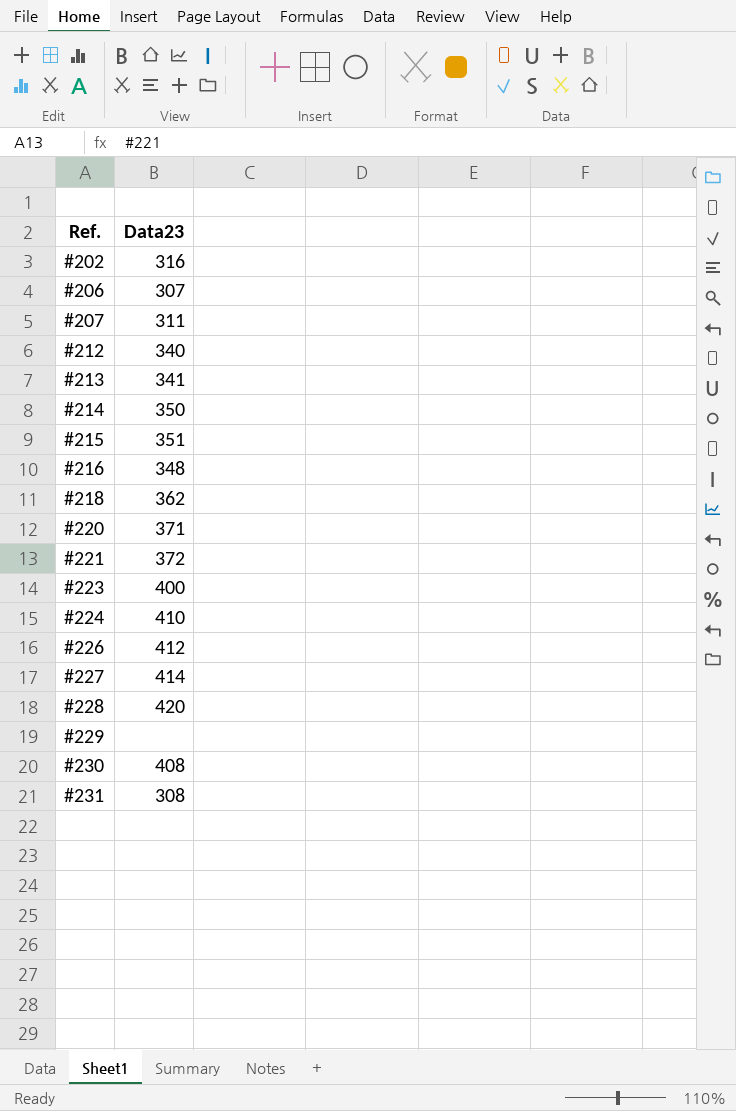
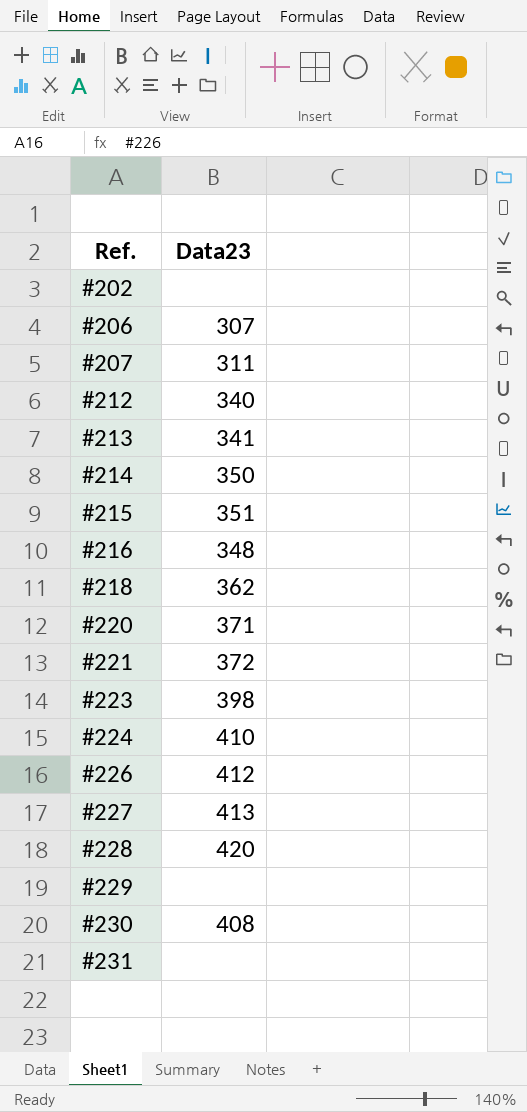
#202 | Data23: 316 -> none
#223 | Data23: 400 -> 398
#227 | Data23: 414 -> 413
#231 | Data23: 308 -> none

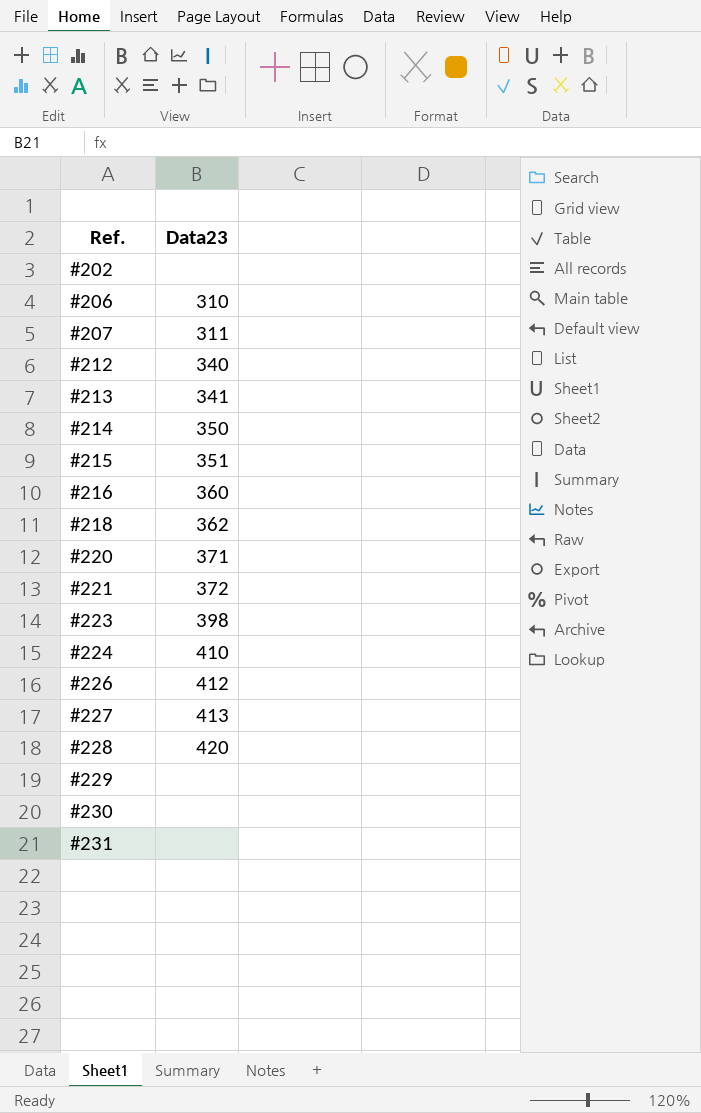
#206 | Data23: 307 -> 310
#216 | Data23: 348 -> 360
#230 | Data23: 408 -> none

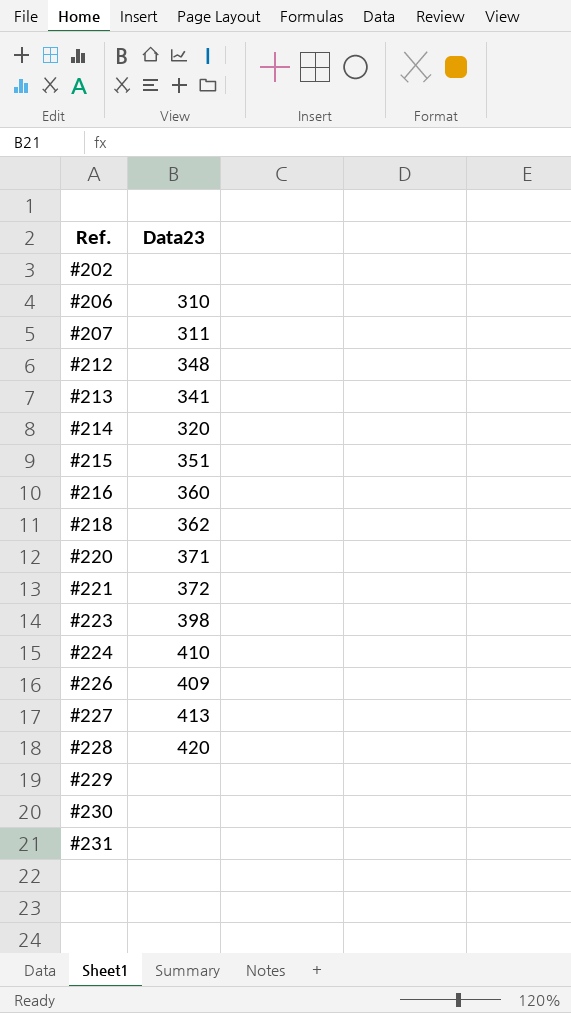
#212 | Data23: 340 -> 348
#214 | Data23: 350 -> 320
#226 | Data23: 412 -> 409

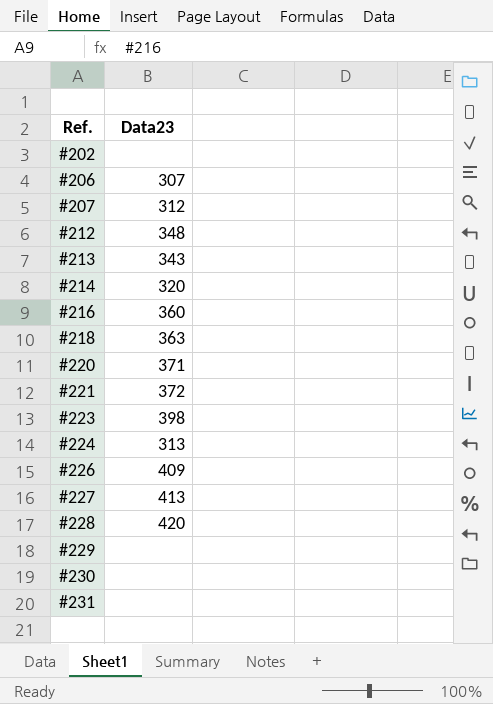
row #215: 351 -> none
#206 | Data23: 310 -> 307
#207 | Data23: 311 -> 312
#213 | Data23: 341 -> 343
#218 | Data23: 362 -> 363
#224 | Data23: 410 -> 313

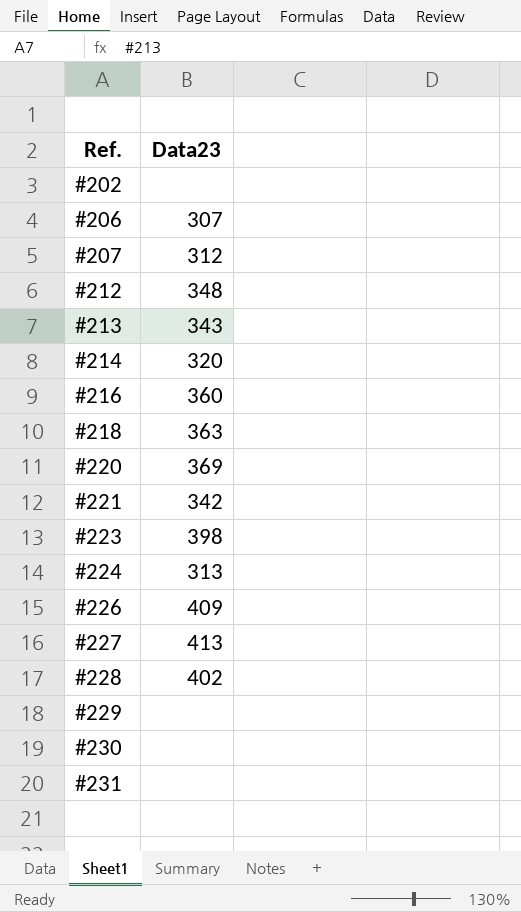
#220 | Data23: 371 -> 369
#221 | Data23: 372 -> 342
#228 | Data23: 420 -> 402

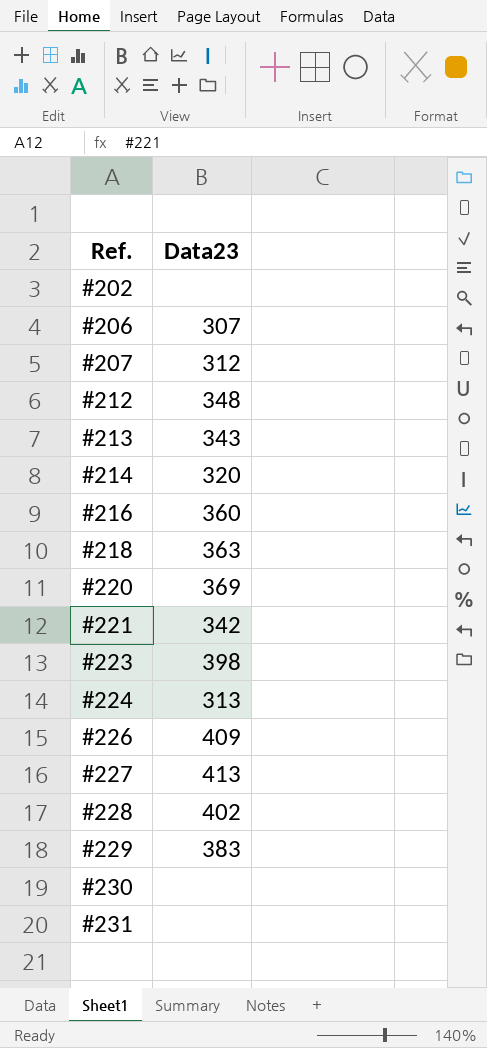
#229 | Data23: none -> 383

